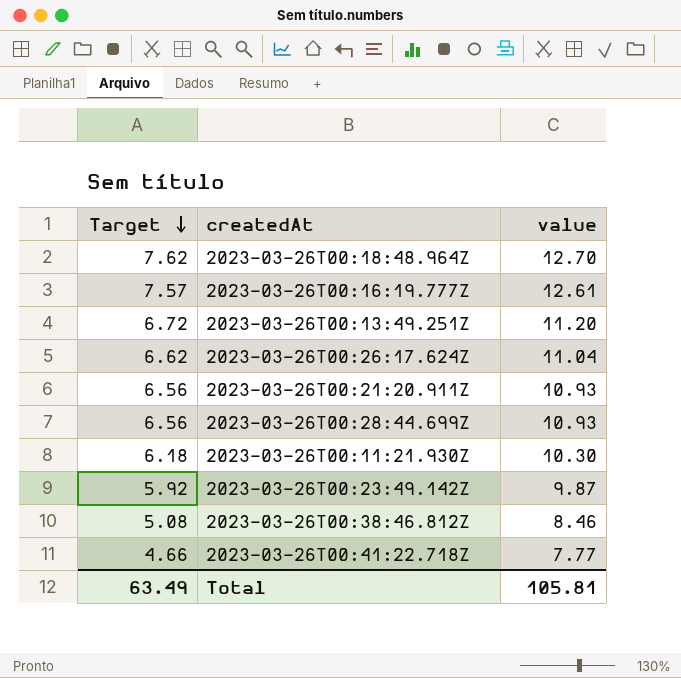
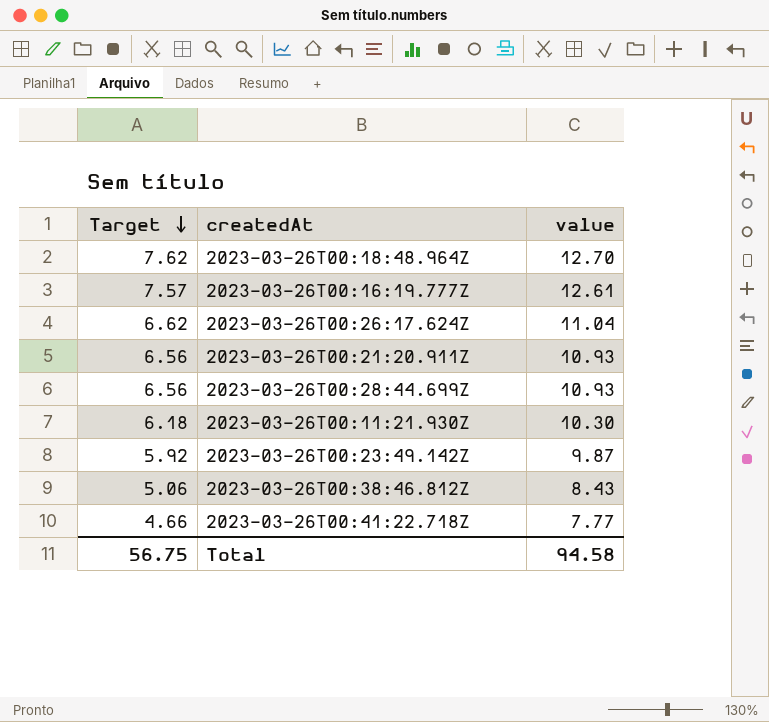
row 2023-03-26T00:13:49.251Z: 6.72 | 11.20 -> none
2023-03-26T00:38:46.812Z | Target: 5.08 -> 5.06
2023-03-26T00:38:46.812Z | value: 8.46 -> 8.43
Total | Target: 63.49 -> 56.75
Total | value: 105.81 -> 94.58

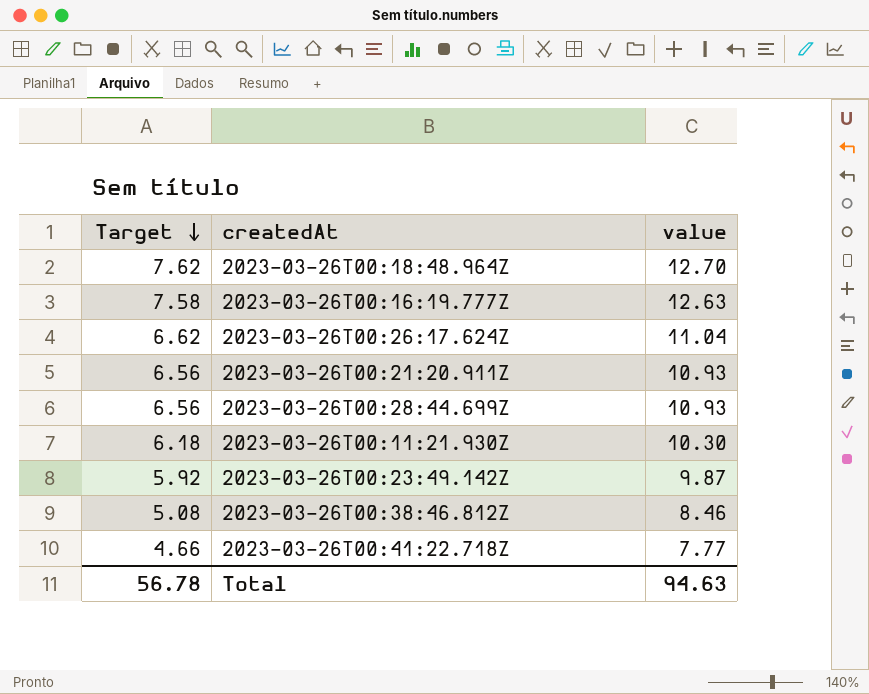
2023-03-26T00:16:19.777Z | Target: 7.57 -> 7.58
2023-03-26T00:16:19.777Z | value: 12.61 -> 12.63
2023-03-26T00:38:46.812Z | Target: 5.06 -> 5.08
2023-03-26T00:38:46.812Z | value: 8.43 -> 8.46
Total | Target: 56.75 -> 56.78
Total | value: 94.58 -> 94.63

